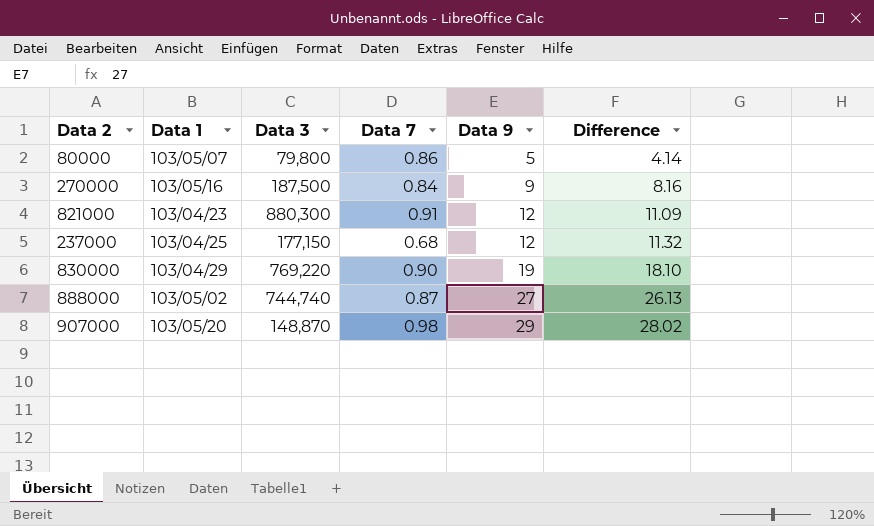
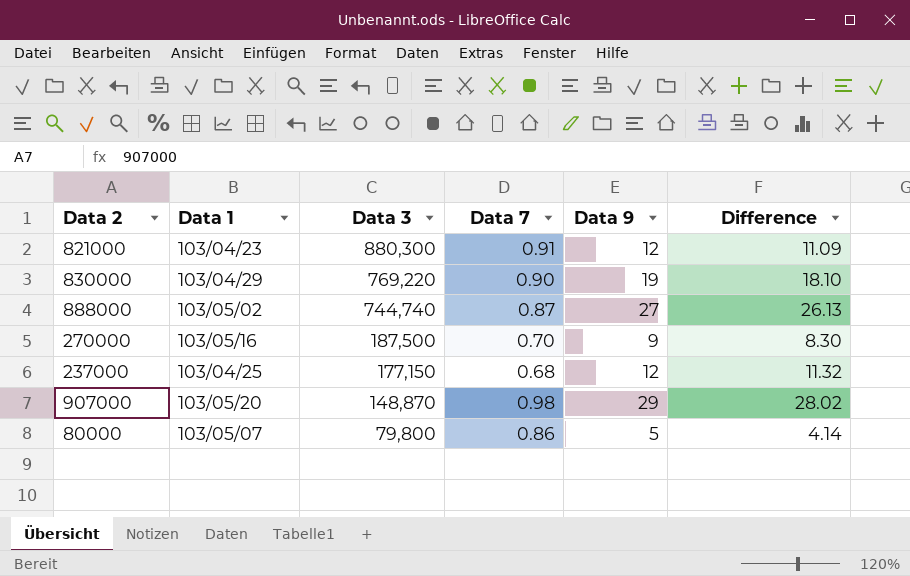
row order: Data 9 ascending -> Data 3 descending
270000 | Data 7: 0.84 -> 0.70
270000 | Difference: 8.16 -> 8.30

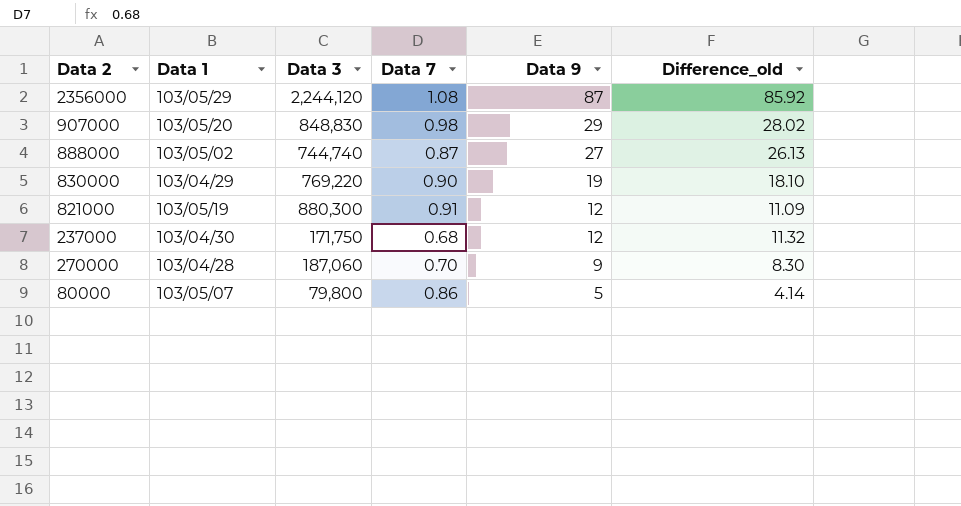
row order: Data 3 descending -> Data 9 descending
column name: Difference -> Difference_old
row 2356000: none -> 103/05/29 | 2,244,120 | 1.08 | 87 | 85.92
907000 | Data 3: 148,870 -> 848,830
821000 | Data 1: 103/04/23 -> 103/05/19
237000 | Data 1: 103/04/25 -> 103/04/30
237000 | Data 3: 177,150 -> 171,750
270000 | Data 1: 103/05/16 -> 103/04/28
270000 | Data 3: 187,500 -> 187,060

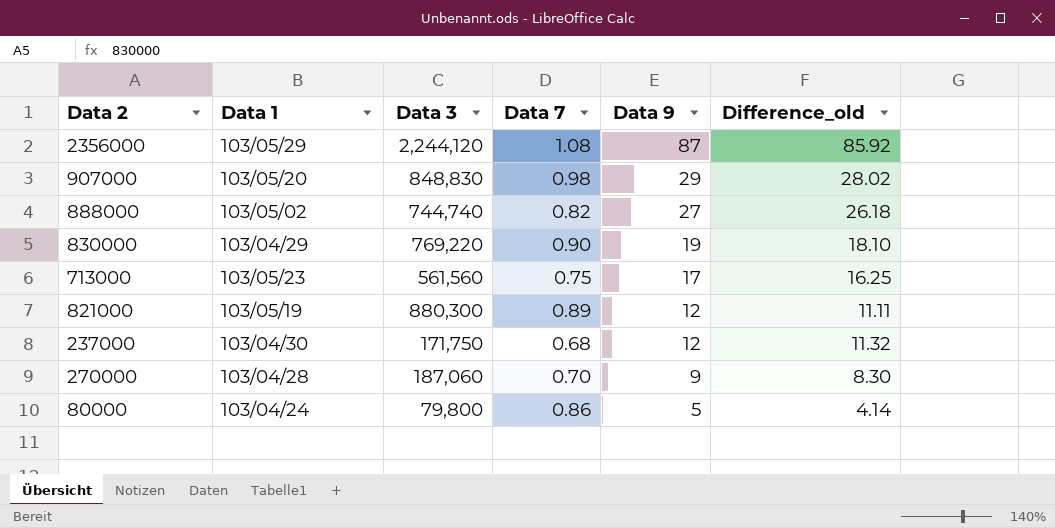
888000 | Data 7: 0.87 -> 0.82
888000 | Difference_old: 26.13 -> 26.18
row 713000: none -> 103/05/23 | 561,560 | 0.75 | 17 | 16.25
821000 | Data 7: 0.91 -> 0.89
821000 | Difference_old: 11.09 -> 11.11
80000 | Data 1: 103/05/07 -> 103/04/24

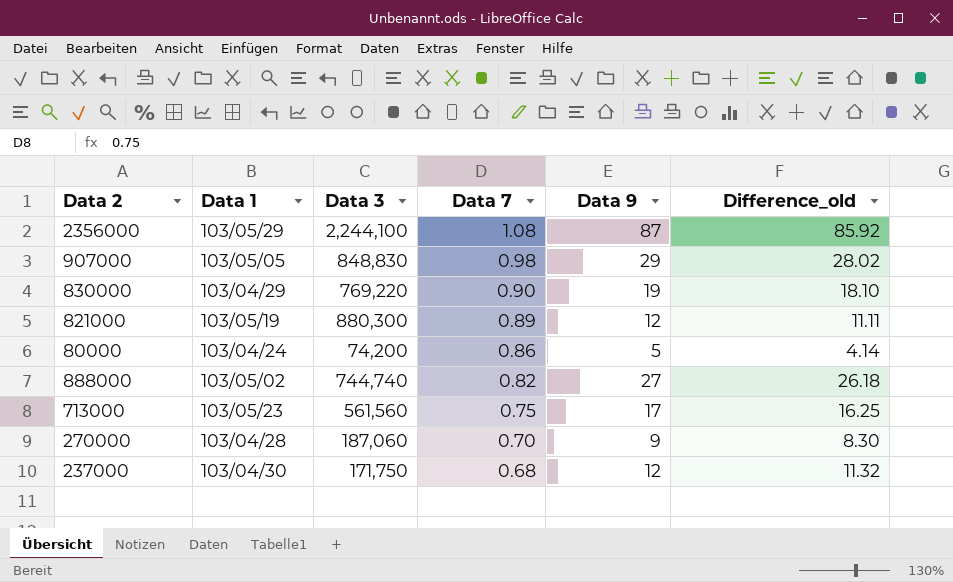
row order: Data 9 descending -> Data 7 descending
2356000 | Data 3: 2,244,120 -> 2,244,100
907000 | Data 1: 103/05/20 -> 103/05/05
80000 | Data 3: 79,800 -> 74,200

